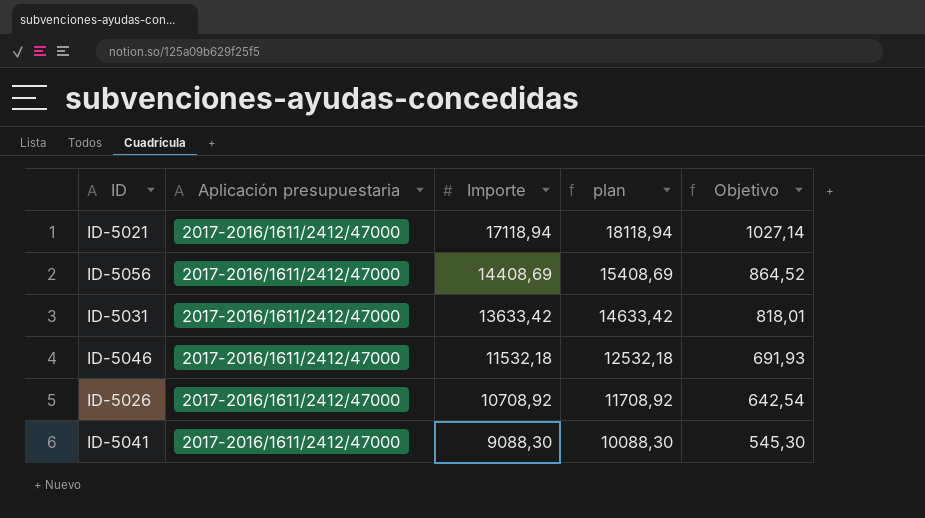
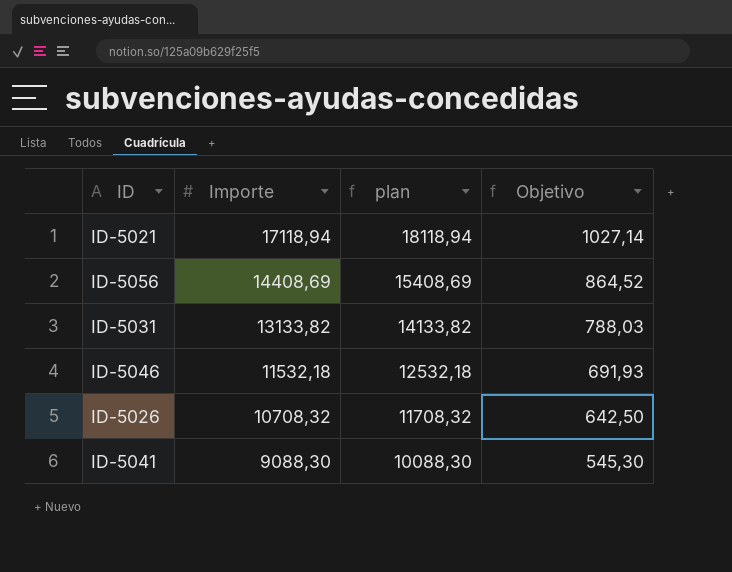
column Aplicación presupuestaria | position: 2 -> none
ID-5031 | Importe: 13633,42 -> 13133,82
ID-5031 | plan: 14633,42 -> 14133,82
ID-5031 | Objetivo: 818,01 -> 788,03
ID-5026 | Importe: 10708,92 -> 10708,32
ID-5026 | plan: 11708,92 -> 11708,32
ID-5026 | Objetivo: 642,54 -> 642,50

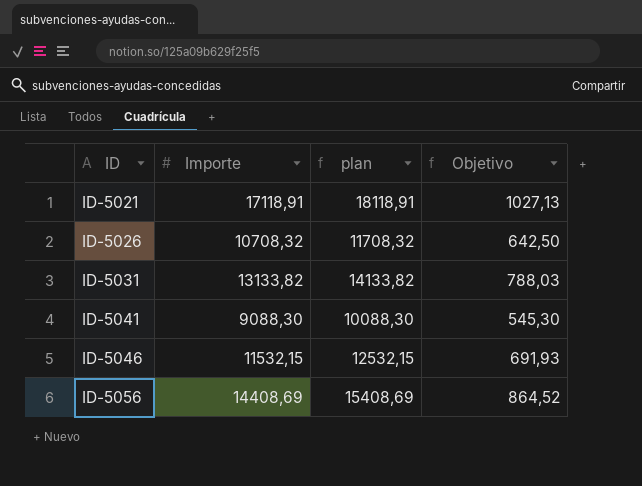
row order: Importe descending -> ID ascending
ID-5021 | Importe: 17118,94 -> 17118,91
ID-5021 | plan: 18118,94 -> 18118,91
ID-5021 | Objetivo: 1027,14 -> 1027,13
ID-5046 | Importe: 11532,18 -> 11532,15
ID-5046 | plan: 12532,18 -> 12532,15

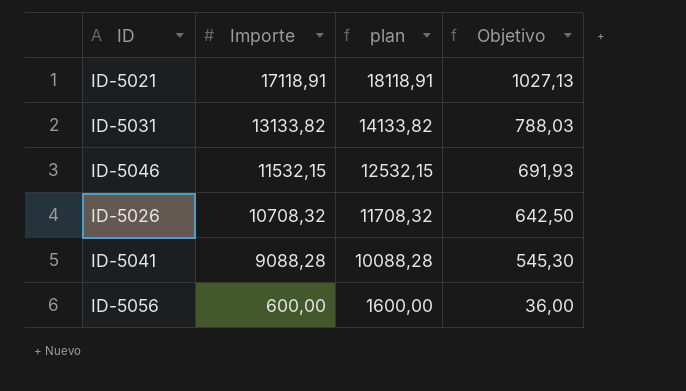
row order: ID ascending -> Importe descending
ID-5041 | Importe: 9088,30 -> 9088,28
ID-5041 | plan: 10088,30 -> 10088,28
ID-5056 | Importe: 14408,69 -> 600,00
ID-5056 | plan: 15408,69 -> 1600,00
ID-5056 | Objetivo: 864,52 -> 36,00

